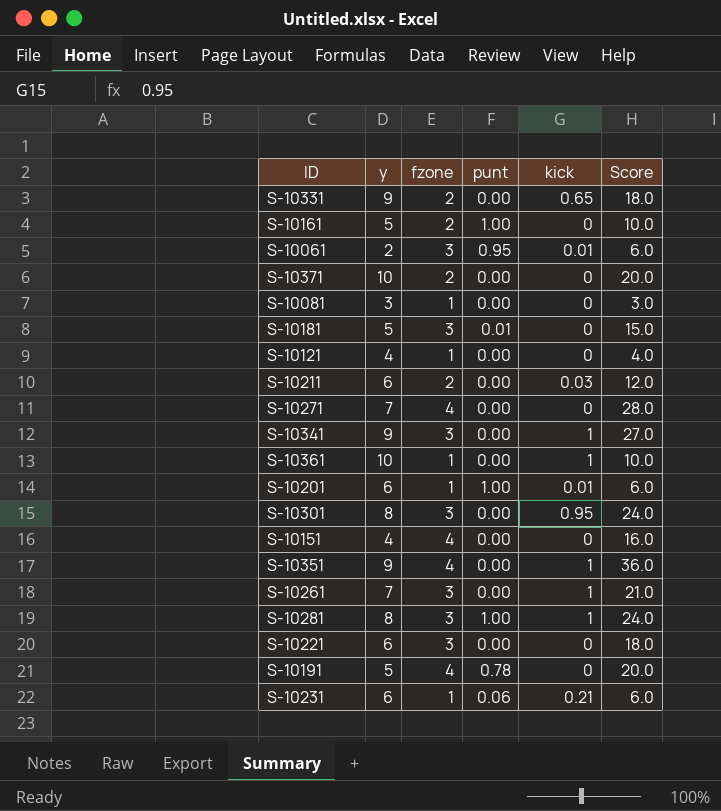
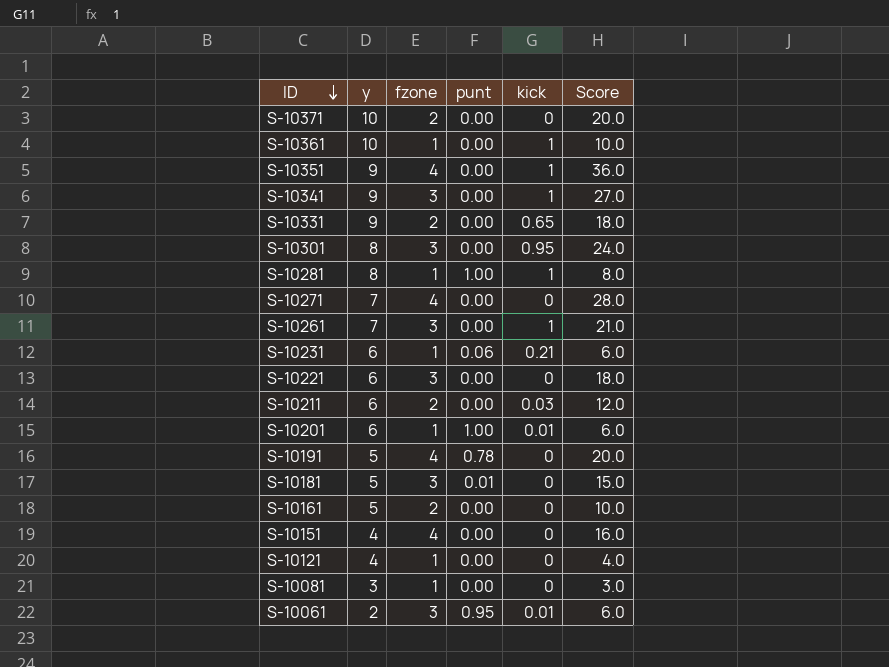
row order: none -> ID descending
S-10281 | fzone: 3 -> 1
S-10281 | Score: 24.0 -> 8.0
S-10161 | punt: 1.00 -> 0.00

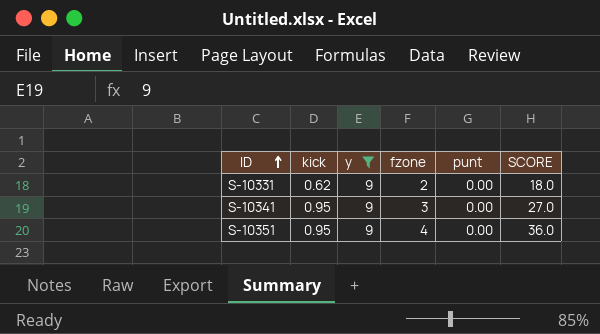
filter: none -> y = 9
row order: ID descending -> ID ascending
column kick | position: 5 -> 2
column name: Score -> SCORE
S-10331 | kick: 0.65 -> 0.62
S-10341 | kick: 1 -> 0.95
S-10351 | kick: 1 -> 0.95

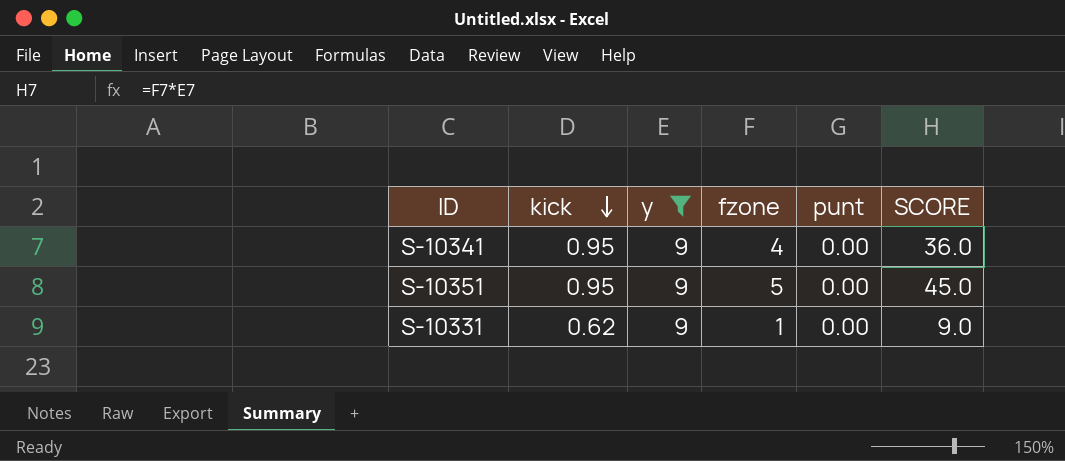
row order: ID ascending -> kick descending
S-10341 | fzone: 3 -> 4
S-10341 | SCORE: 27.0 -> 36.0
S-10351 | fzone: 4 -> 5
S-10351 | SCORE: 36.0 -> 45.0
S-10331 | fzone: 2 -> 1
S-10331 | SCORE: 18.0 -> 9.0

